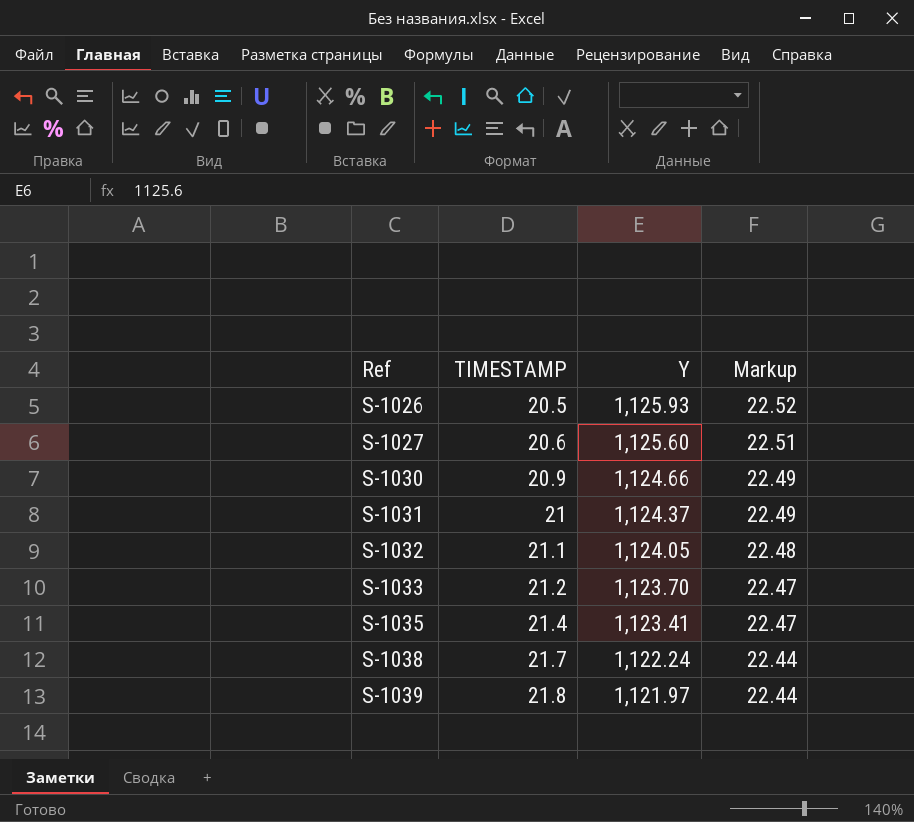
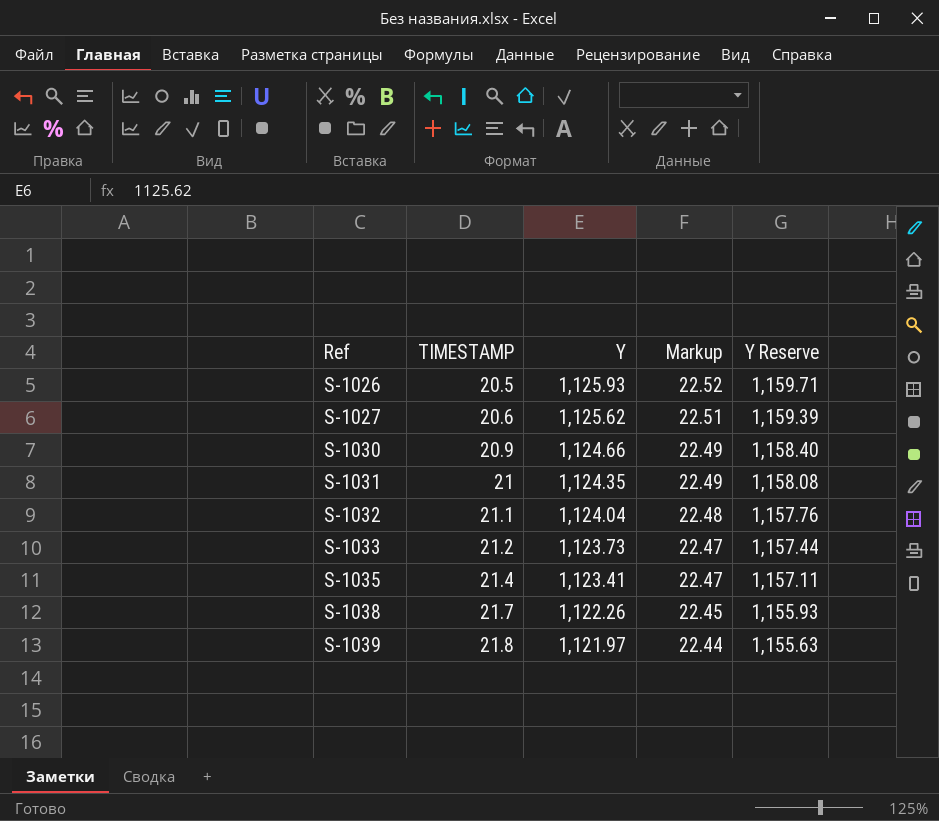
column Y Reserve | formula: none -> [Y] * 1.03
S-1027 | Y: 1,125.60 -> 1,125.62
S-1031 | Y: 1,124.37 -> 1,124.35
S-1032 | Y: 1,124.05 -> 1,124.04
S-1033 | Y: 1,123.70 -> 1,123.73
S-1038 | Y: 1,122.24 -> 1,122.26
S-1038 | Markup: 22.44 -> 22.45

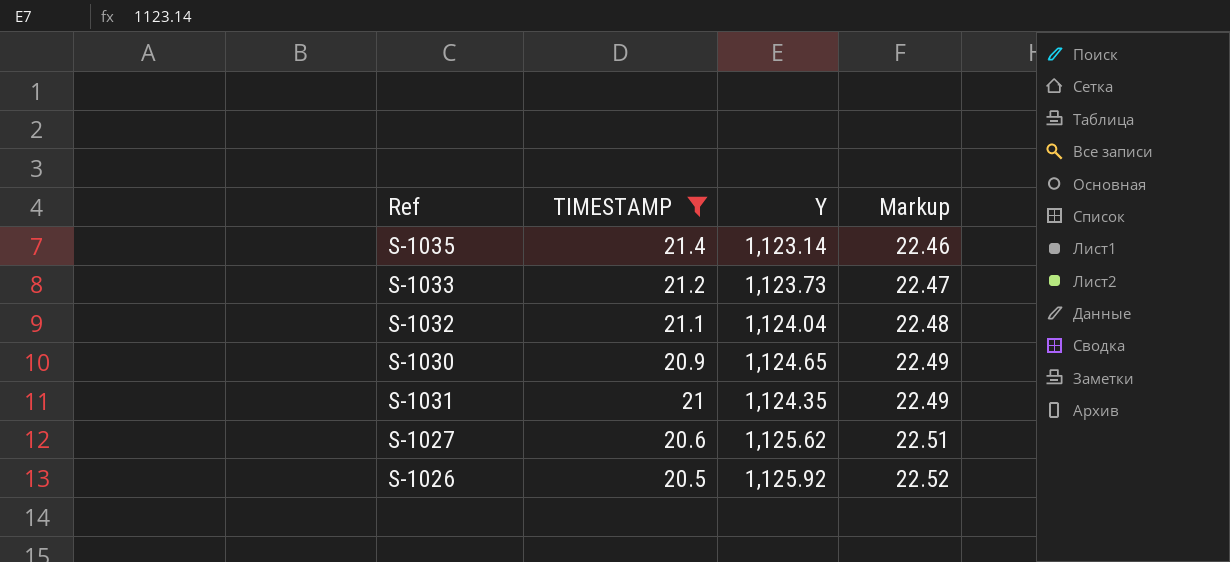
filter: none -> TIMESTAMP <= 21.4
row order: Ref ascending -> Markup ascending
column Y Reserve | formula: [Y] * 1.03 -> none
S-1035 | Y: 1,123.41 -> 1,123.14
S-1035 | Markup: 22.47 -> 22.46
S-1030 | Y: 1,124.66 -> 1,124.65
S-1026 | Y: 1,125.93 -> 1,125.92

